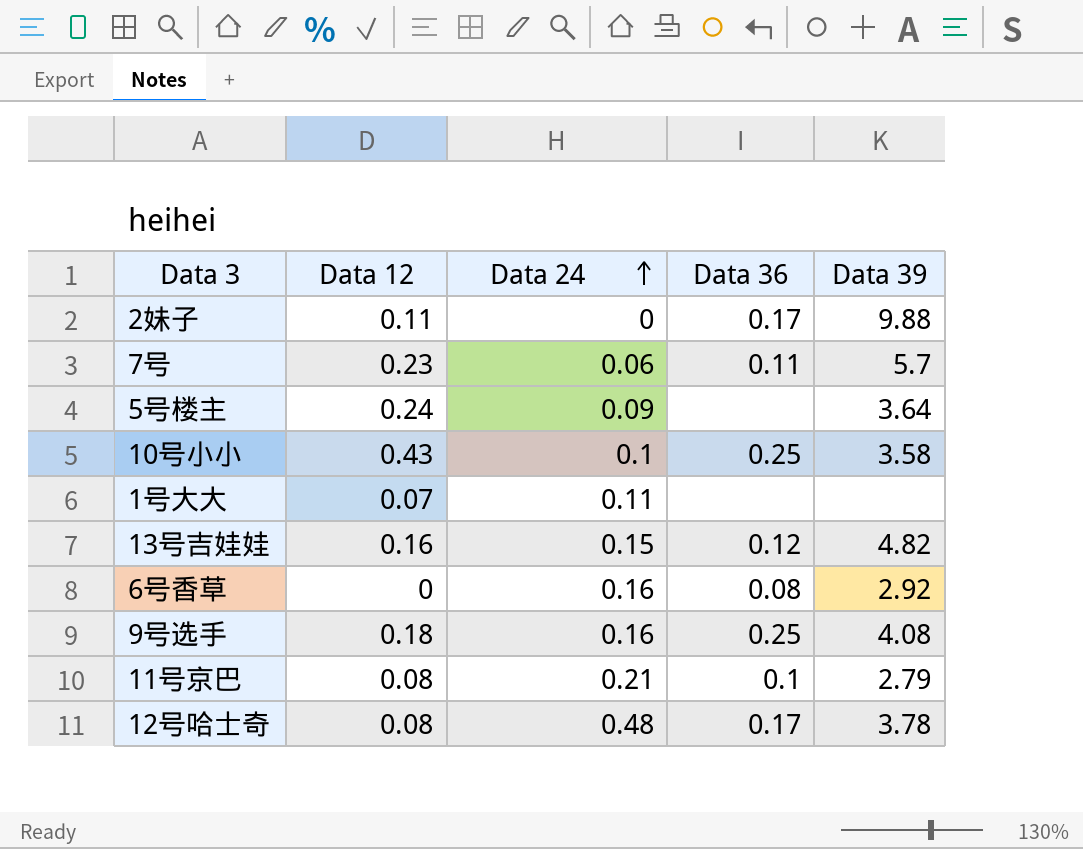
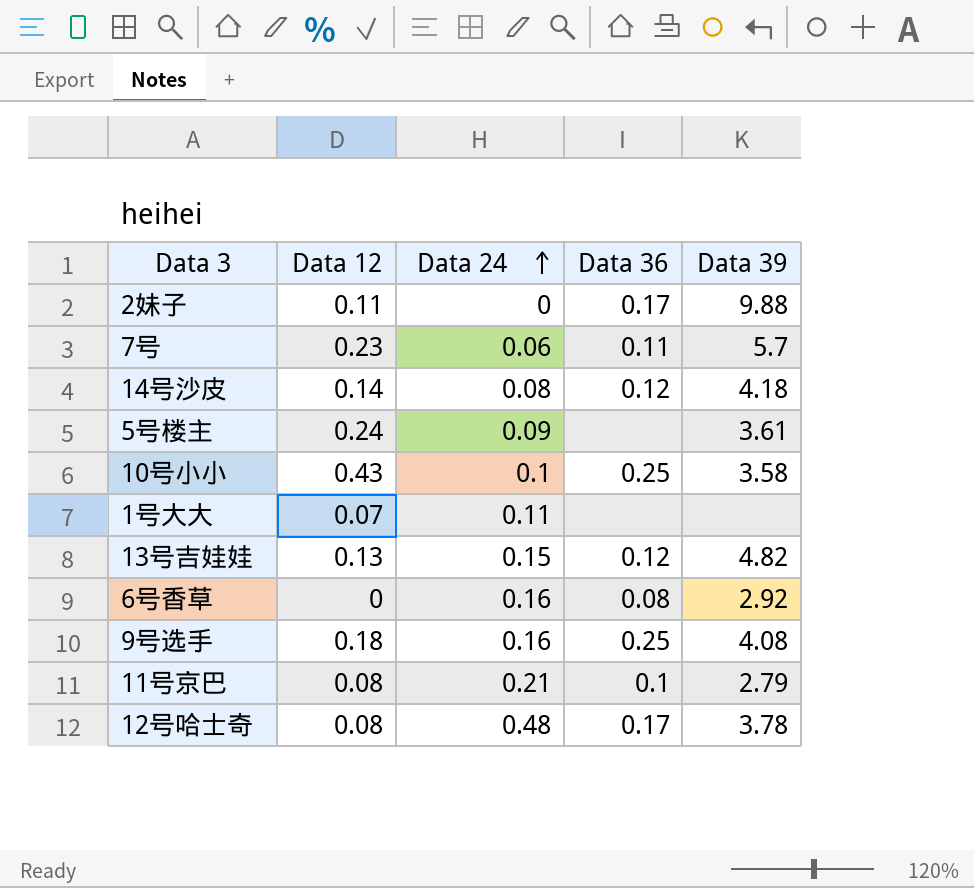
row 14号沙皮: none -> 0.14 | 0.08 | 0.12 | 4.18
5号楼主 | Data 39: 3.64 -> 3.61
13号吉娃娃 | Data 12: 0.16 -> 0.13

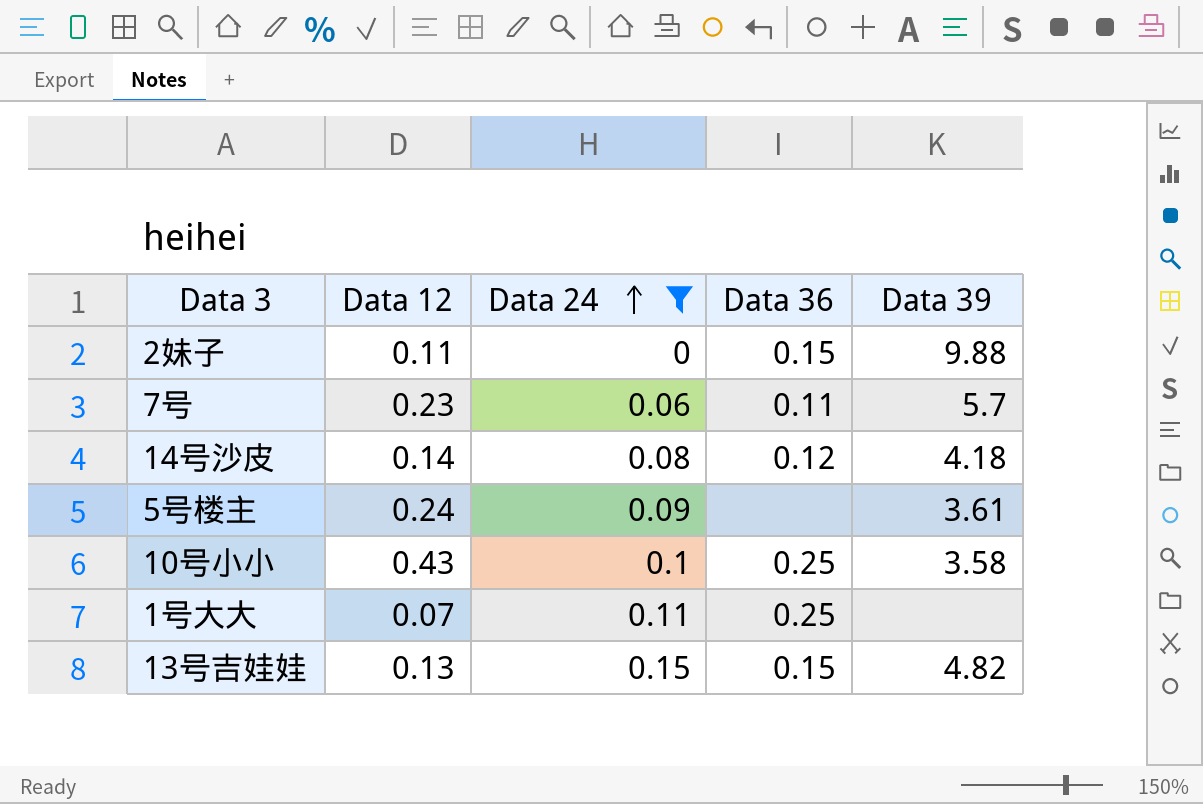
filter: none -> Data 24 <= 0.15
2妹子 | Data 36: 0.17 -> 0.15
1号大大 | Data 36: none -> 0.25
13号吉娃娃 | Data 36: 0.12 -> 0.15

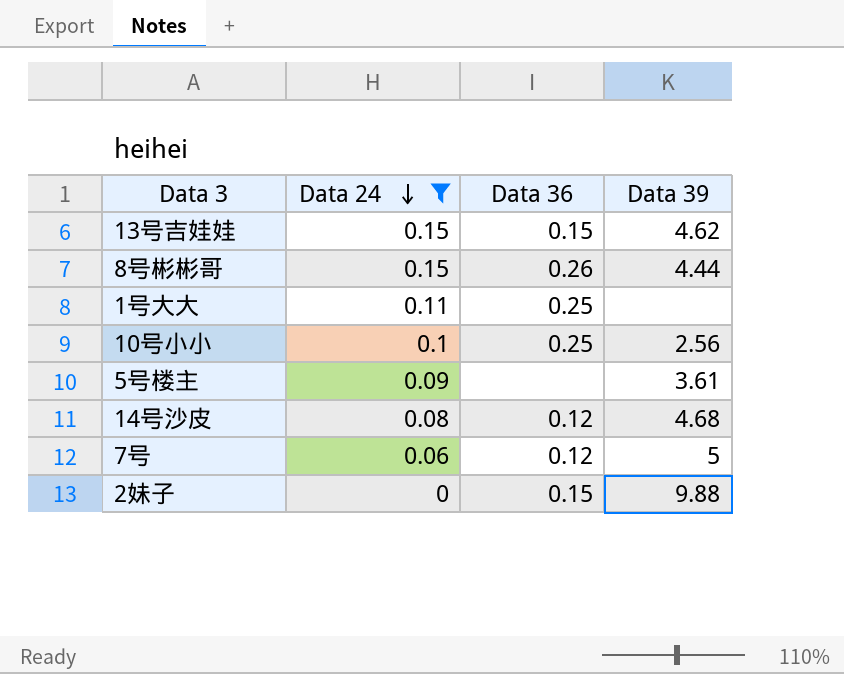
row order: Data 24 ascending -> Data 24 descending
column Data 12 | position: 2 -> none
13号吉娃娃 | Data 39: 4.82 -> 4.62
row 8号彬彬哥: none -> 0.15 | 0.26 | 4.44
10号小小 | Data 39: 3.58 -> 2.56
14号沙皮 | Data 39: 4.18 -> 4.68
7号 | Data 36: 0.11 -> 0.12
7号 | Data 39: 5.7 -> 5

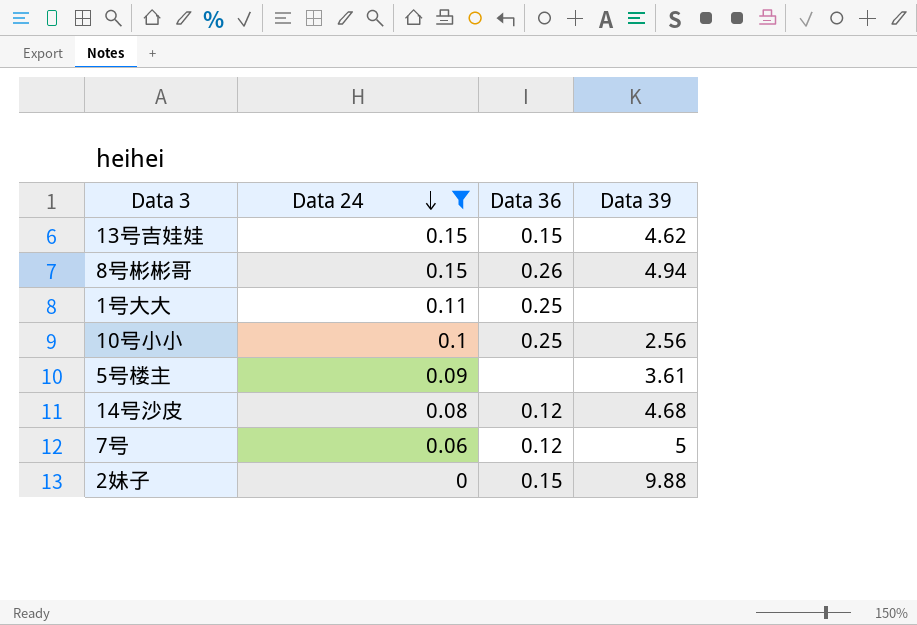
8号彬彬哥 | Data 39: 4.44 -> 4.94

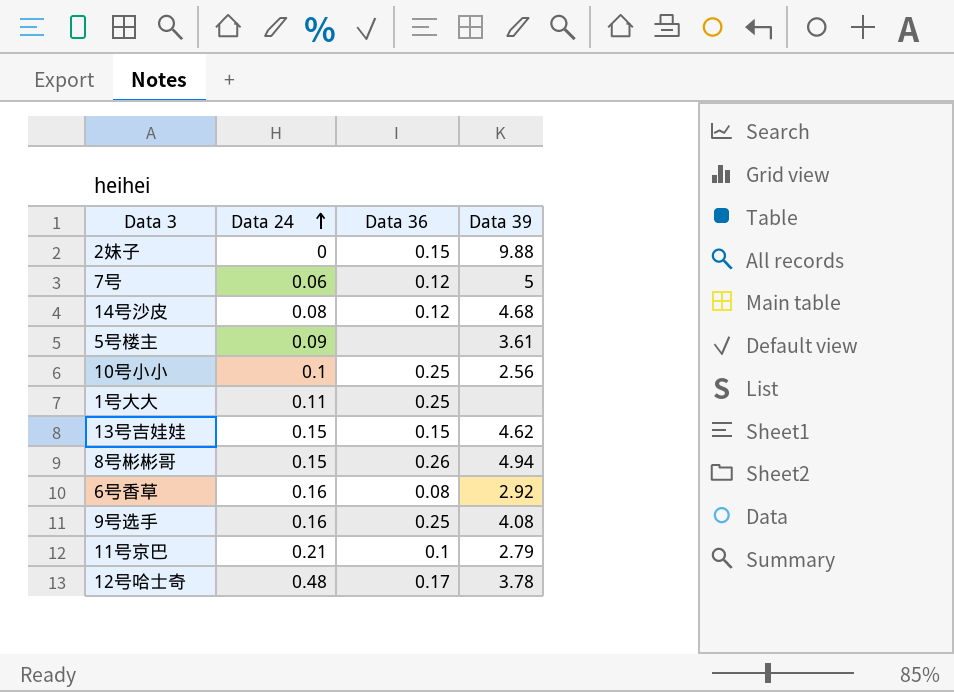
filter: Data 24 <= 0.15 -> none
row order: Data 24 descending -> Data 24 ascending

